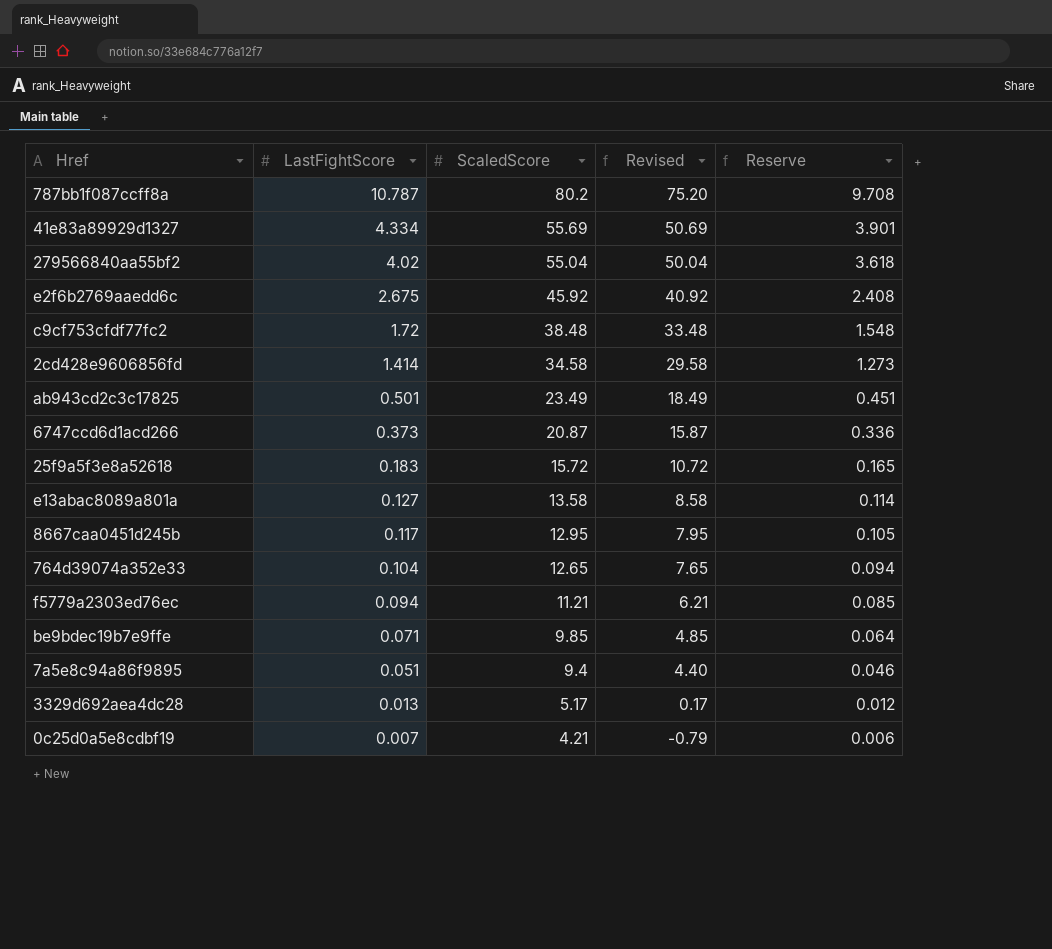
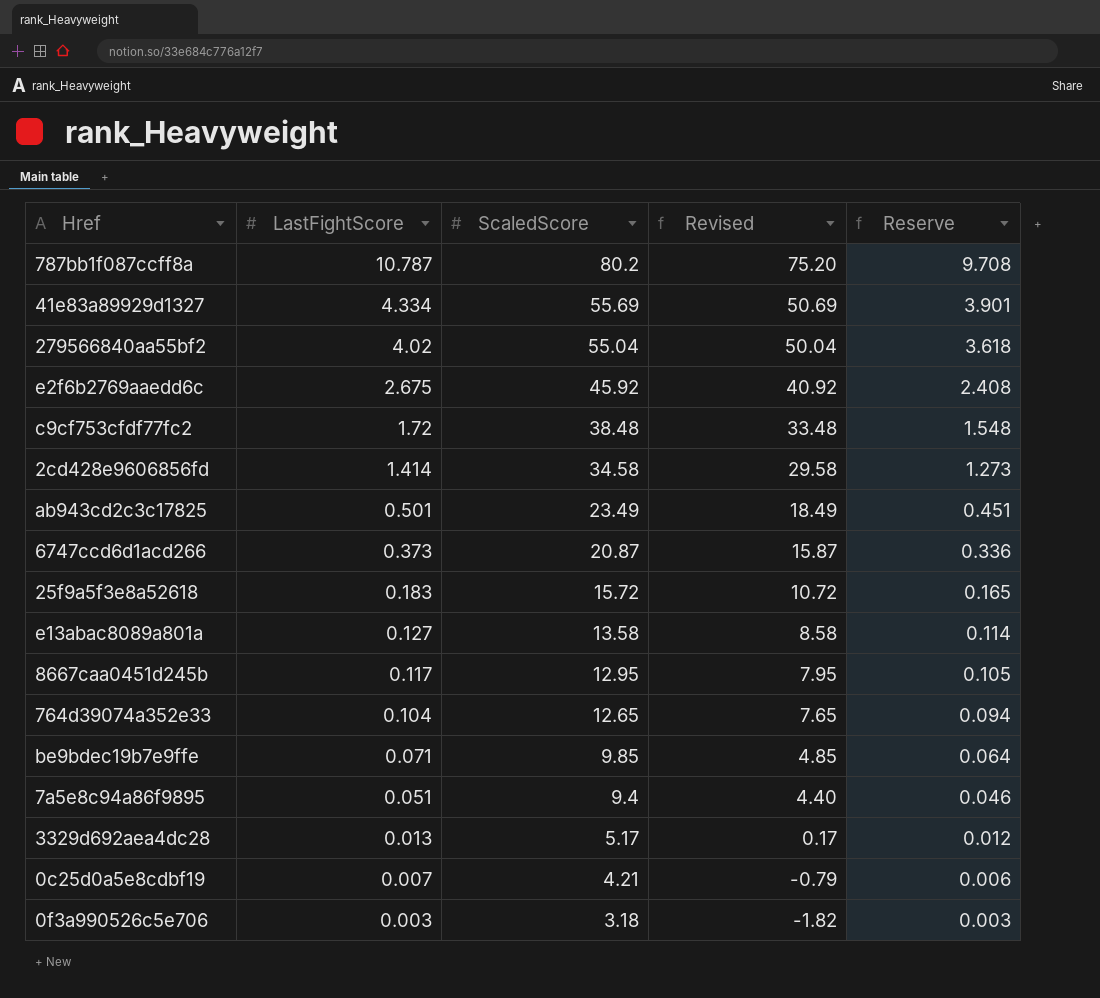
row f5779a2303ed76ec: 0.094 | 11.21 | 6.21 | 0.085 -> none
row 0f3a990526c5e706: none -> 0.003 | 3.18 | -1.82 | 0.003

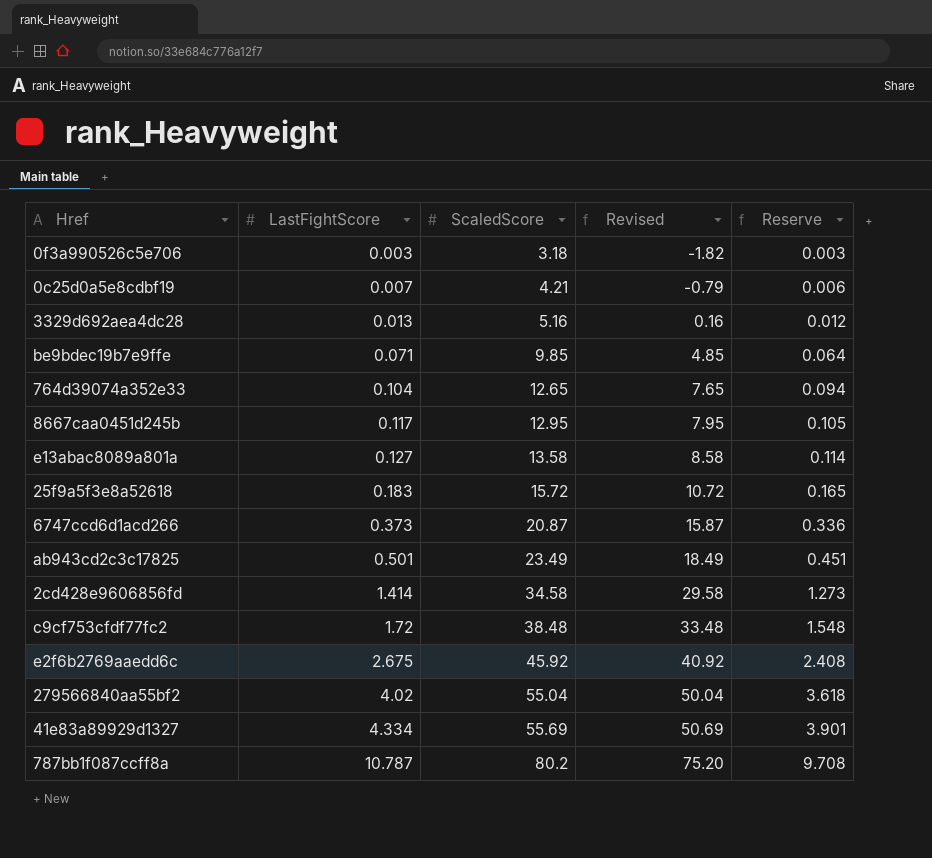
row order: LastFightScore descending -> LastFightScore ascending
row 7a5e8c94a86f9895: 0.051 | 9.4 | 4.40 | 0.046 -> none
3329d692aea4dc28 | ScaledScore: 5.17 -> 5.16
3329d692aea4dc28 | Revised: 0.17 -> 0.16

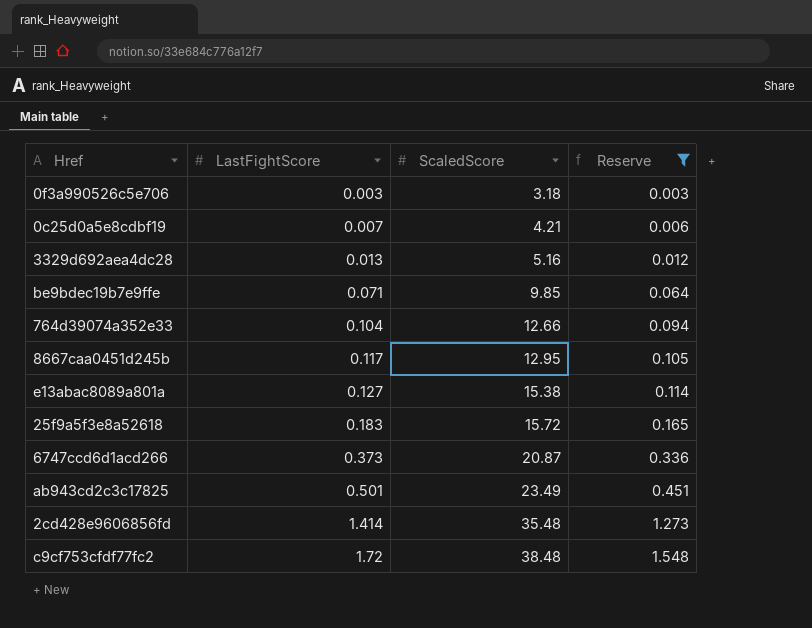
filter: none -> Reserve <= 1.548
column Revised | formula: [ScaledScore] - 5 -> none
764d39074a352e33 | ScaledScore: 12.65 -> 12.66
e13abac8089a801a | ScaledScore: 13.58 -> 15.38
2cd428e9606856fd | ScaledScore: 34.58 -> 35.48

